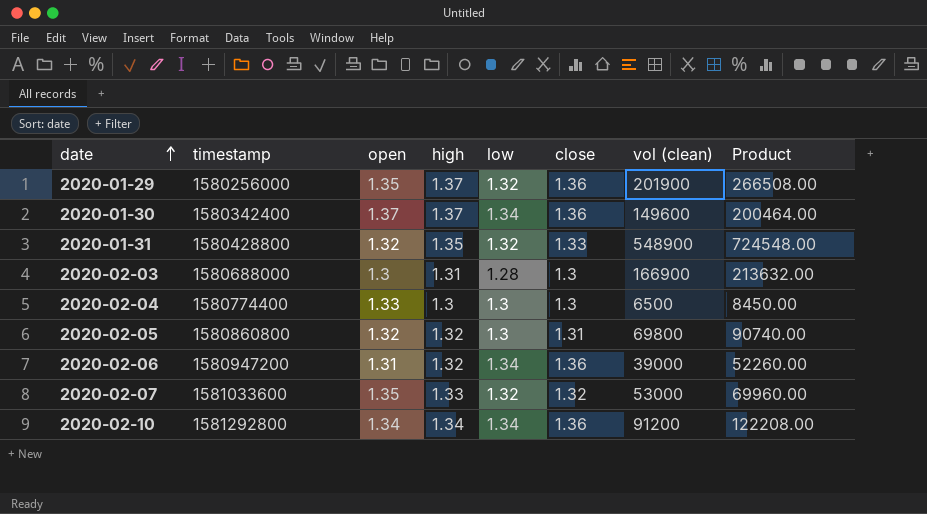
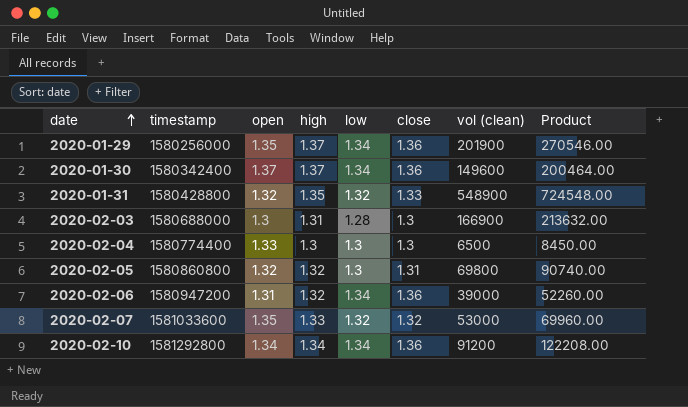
2020-01-29 | low: 1.32 -> 1.34
2020-01-29 | Product: 266508.00 -> 270546.00

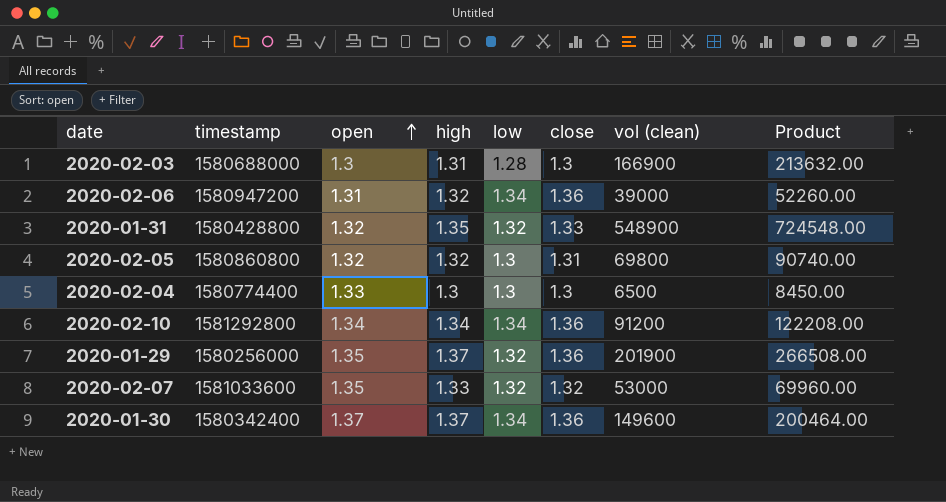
row order: date ascending -> open ascending
2020-01-29 | low: 1.34 -> 1.32
2020-01-29 | Product: 270546.00 -> 266508.00

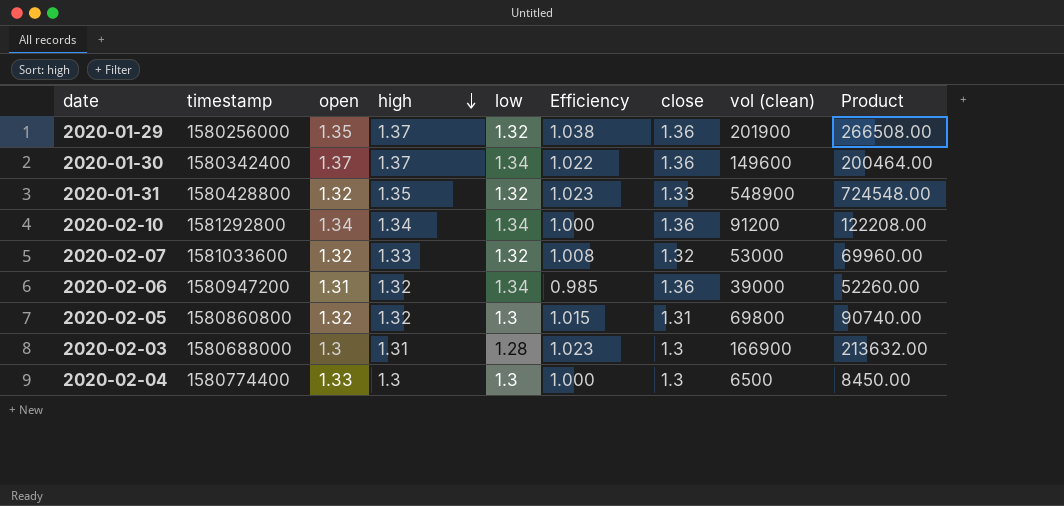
row order: open ascending -> high descending
column Efficiency | formula: none -> [high] / [low]
2020-02-07 | open: 1.35 -> 1.32

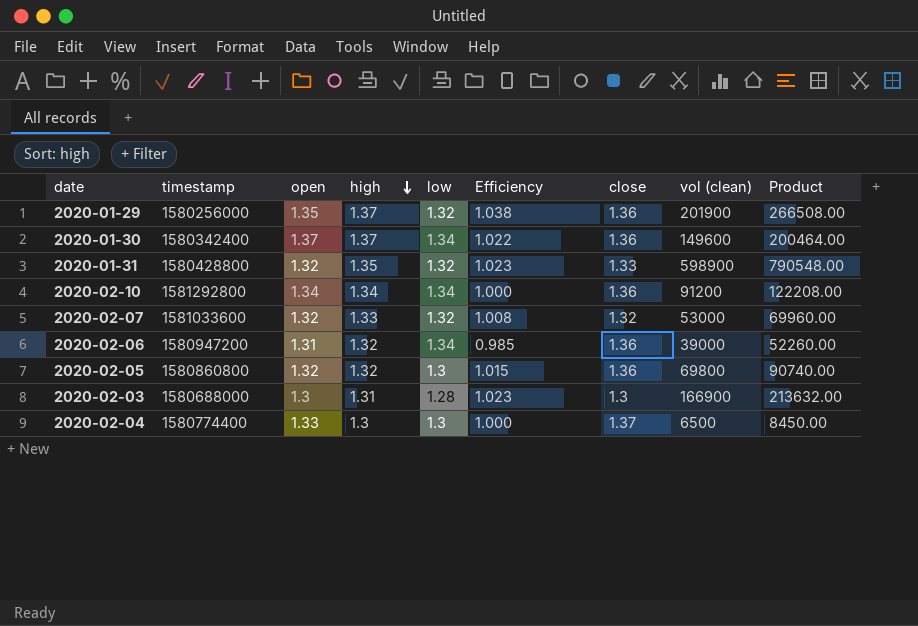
2020-01-31 | vol (clean): 548900 -> 598900
2020-01-31 | Product: 724548.00 -> 790548.00
2020-02-05 | close: 1.31 -> 1.36
2020-02-04 | close: 1.3 -> 1.37

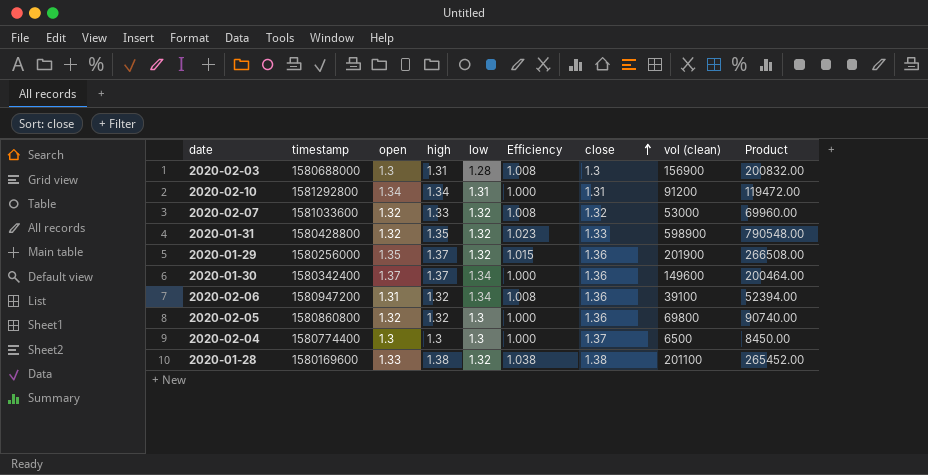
row order: high descending -> close ascending
column Efficiency | formula: [high] / [low] -> [high] / [open]
2020-02-03 | vol (clean): 166900 -> 156900
2020-02-03 | Product: 213632.00 -> 200832.00
2020-02-10 | low: 1.34 -> 1.31
2020-02-10 | close: 1.36 -> 1.31
2020-02-10 | Product: 122208.00 -> 119472.00
2020-02-06 | vol (clean): 39000 -> 39100
2020-02-06 | Product: 52260.00 -> 52394.00
2020-02-04 | open: 1.33 -> 1.3
row 2020-01-28: none -> 1580169600 | 1.33 | 1.38 | 1.32 | 1.038 | 1.38 | 201100 | 265452.00

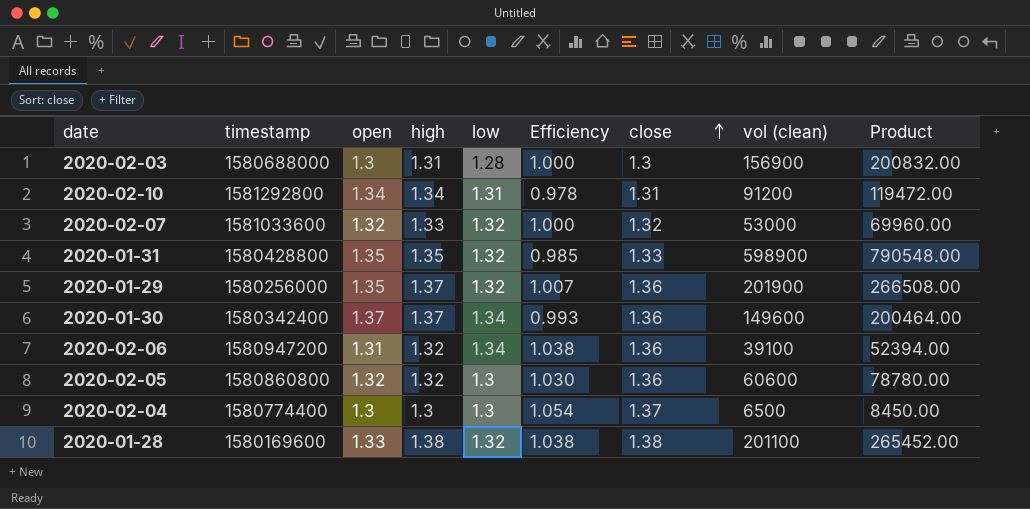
column Efficiency | formula: [high] / [open] -> [close] / [open]
2020-01-31 | open: 1.32 -> 1.35
2020-02-05 | vol (clean): 69800 -> 60600
2020-02-05 | Product: 90740.00 -> 78780.00

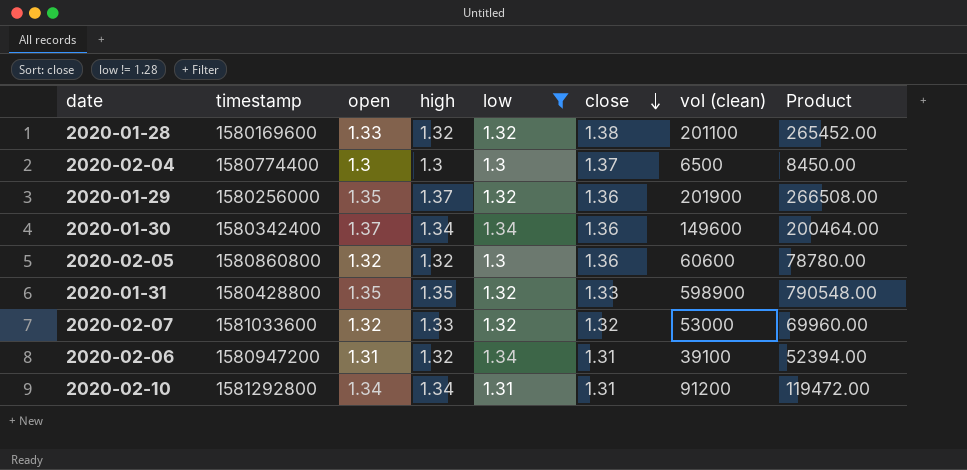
filter: none -> low != 1.28
row order: close ascending -> close descending
column Efficiency | formula: [close] / [open] -> none
2020-01-28 | high: 1.38 -> 1.32
2020-01-30 | high: 1.37 -> 1.34
2020-02-06 | close: 1.36 -> 1.31

